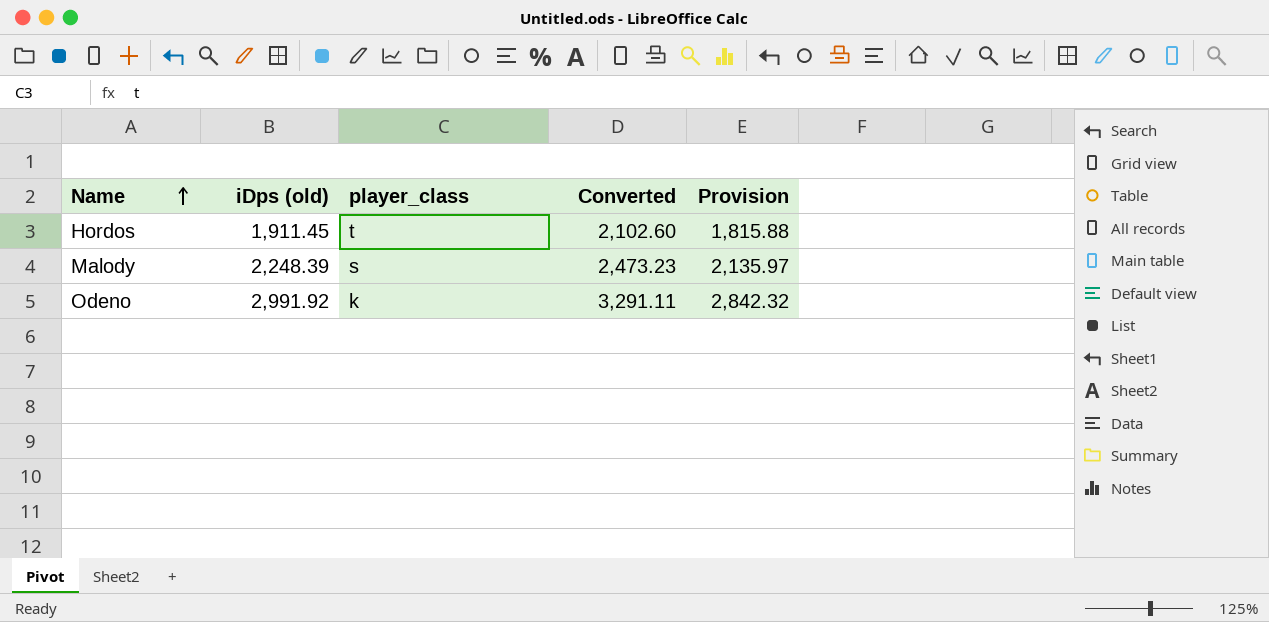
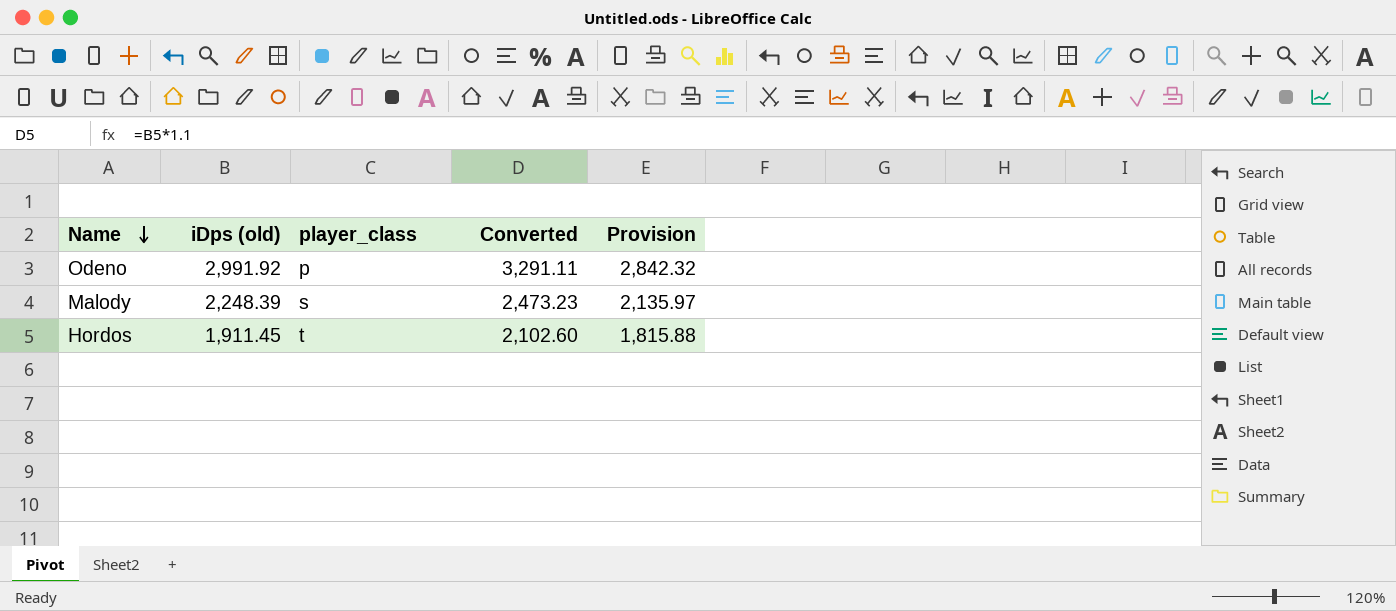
row order: Name ascending -> Name descending
Odeno | player_class: k -> p

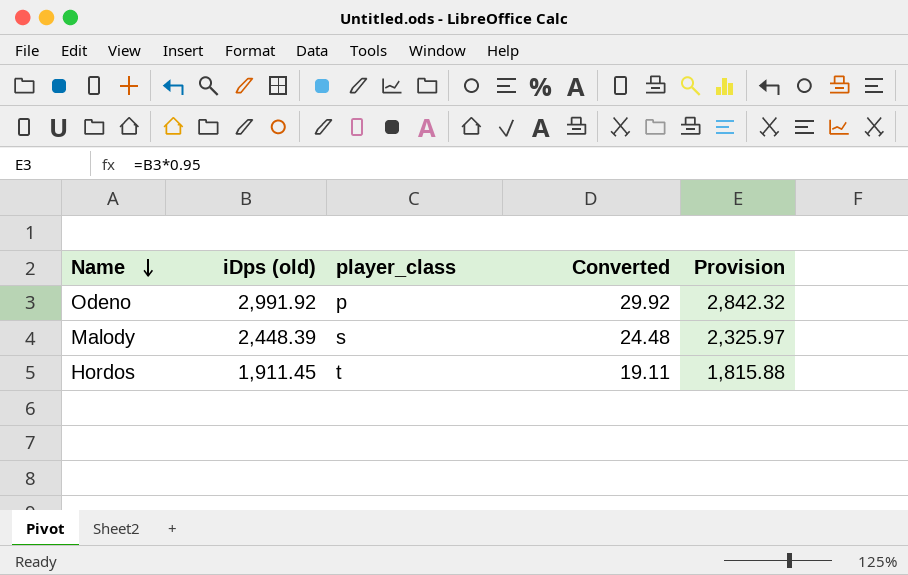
column Converted | formula: [iDps (old)] * 1.1 -> [iDps (old)] * 0.01
Malody | iDps (old): 2,248.39 -> 2,448.39
Malody | Provision: 2,135.97 -> 2,325.97

